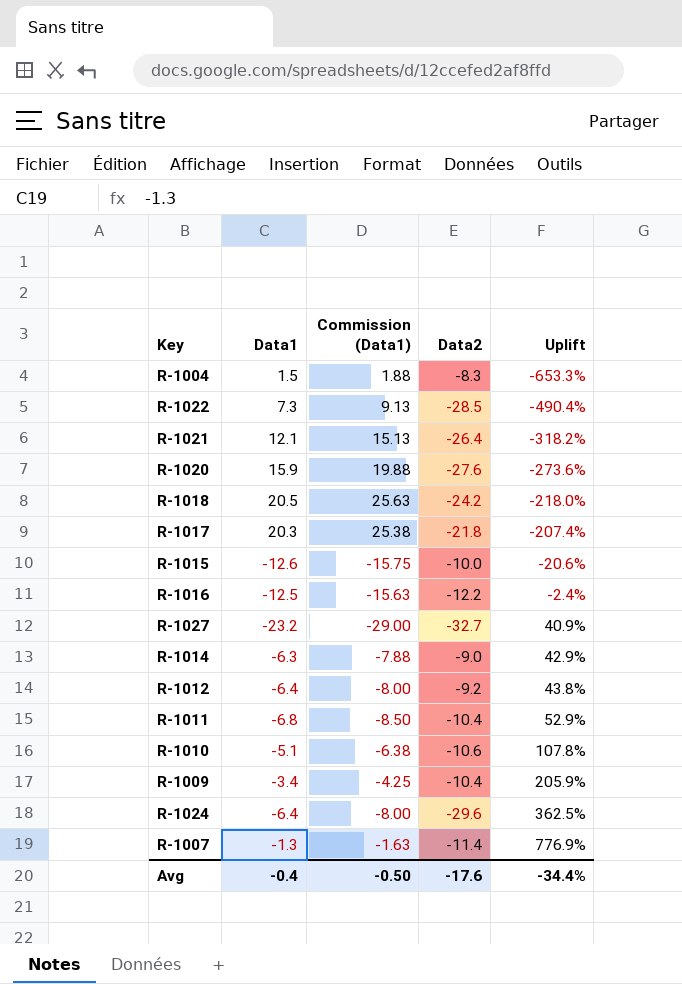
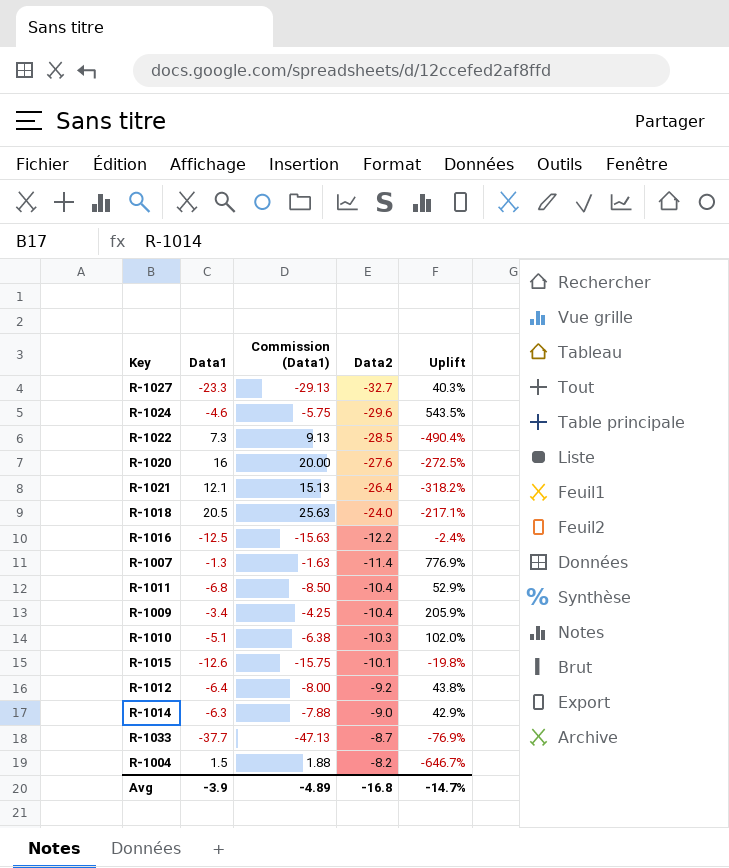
row order: Uplift ascending -> Data2 ascending
row R-1017: 20.3 | 25.38 | -21.8 | -207.4% -> none
R-1027 | Data1: -23.2 -> -23.3
R-1027 | Commission (Data1): -29.00 -> -29.13
R-1027 | Uplift: 40.9% -> 40.3%
R-1024 | Data1: -6.4 -> -4.6
R-1024 | Commission (Data1): -8.00 -> -5.75
R-1024 | Uplift: 362.5% -> 543.5%
R-1020 | Data1: 15.9 -> 16
R-1020 | Commission (Data1): 19.88 -> 20.00
R-1020 | Uplift: -273.6% -> -272.5%
R-1018 | Data2: -24.2 -> -24.0
R-1018 | Uplift: -218.0% -> -217.1%
R-1010 | Data2: -10.6 -> -10.3
R-1010 | Uplift: 107.8% -> 102.0%
R-1015 | Data2: -10.0 -> -10.1
R-1015 | Uplift: -20.6% -> -19.8%
row R-1033: none -> -37.7 | -47.13 | -8.7 | -76.9%
R-1004 | Data2: -8.3 -> -8.2
R-1004 | Uplift: -653.3% -> -646.7%
Avg | Data1: -0.4 -> -3.9
Avg | Commission (Data1): -0.50 -> -4.89
Avg | Data2: -17.6 -> -16.8
Avg | Uplift: -34.4% -> -14.7%

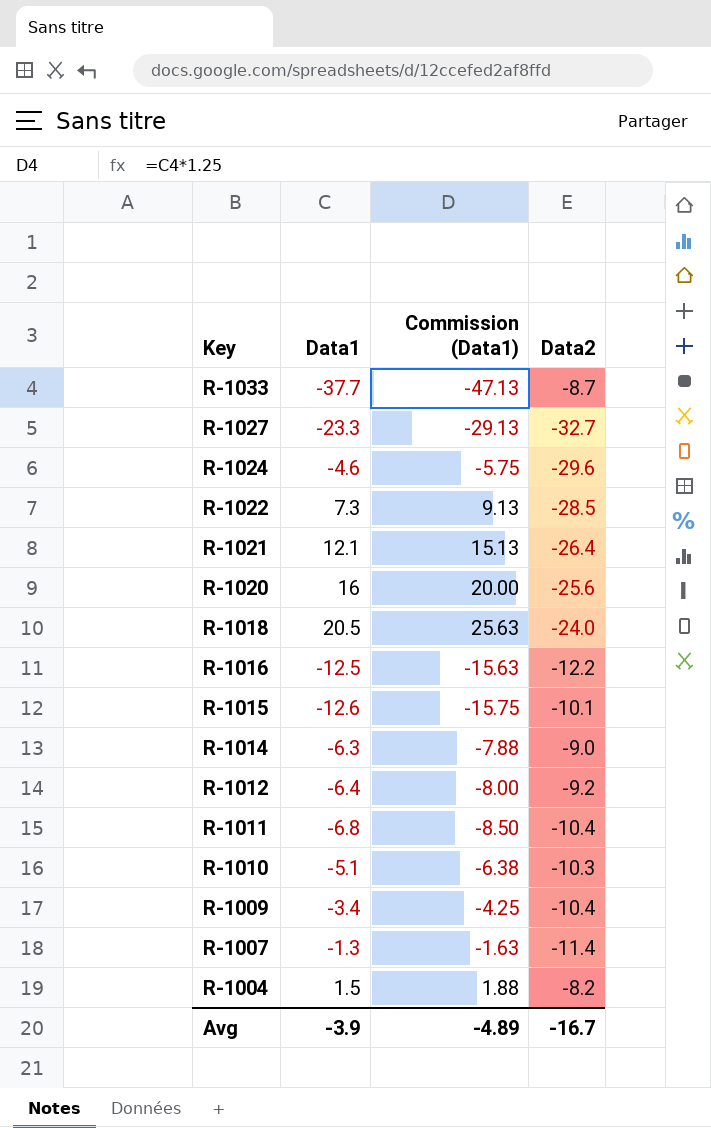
row order: Data2 ascending -> Key descending
column Uplift | formula: ([Data2] - [Data1]) / [Data1] -> none
R-1020 | Data2: -27.6 -> -25.6
Avg | Data2: -16.8 -> -16.7

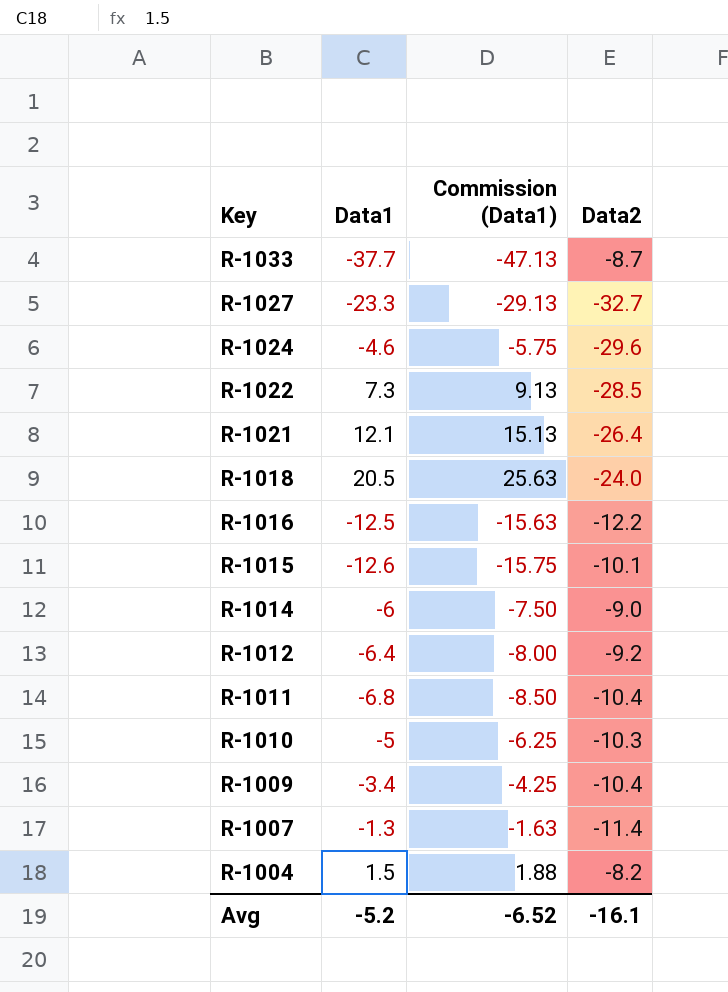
row R-1020: 16 | 20.00 | -25.6 -> none
R-1014 | Data1: -6.3 -> -6
R-1014 | Commission (Data1): -7.88 -> -7.50
R-1010 | Data1: -5.1 -> -5
R-1010 | Commission (Data1): -6.38 -> -6.25
Avg | Data1: -3.9 -> -5.2
Avg | Commission (Data1): -4.89 -> -6.52
Avg | Data2: -16.7 -> -16.1

